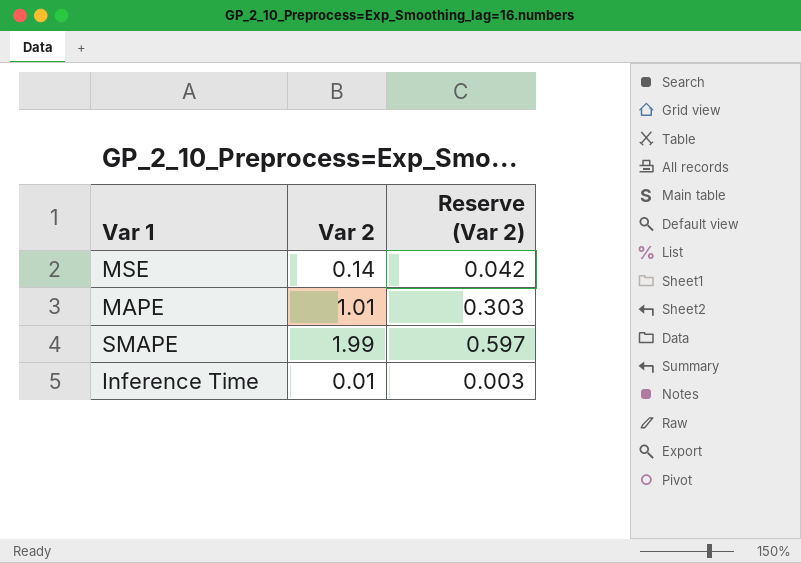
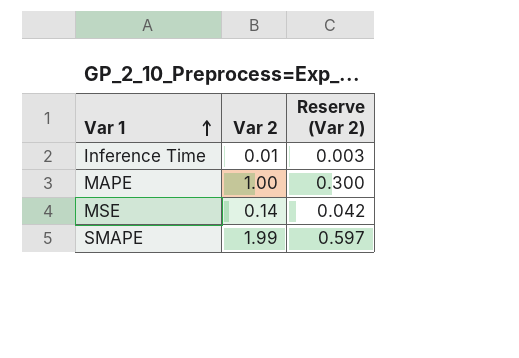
row order: none -> Var 1 ascending
MAPE | Var 2: 1.01 -> 1.00
MAPE | Reserve (Var 2): 0.303 -> 0.300

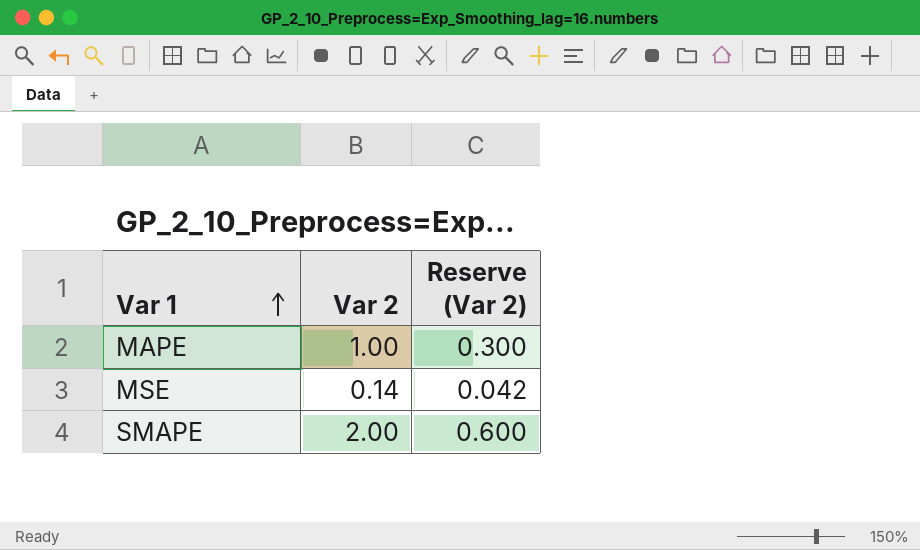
row Inference Time: 0.01 | 0.003 -> none
SMAPE | Var 2: 1.99 -> 2.00
SMAPE | Reserve (Var 2): 0.597 -> 0.600

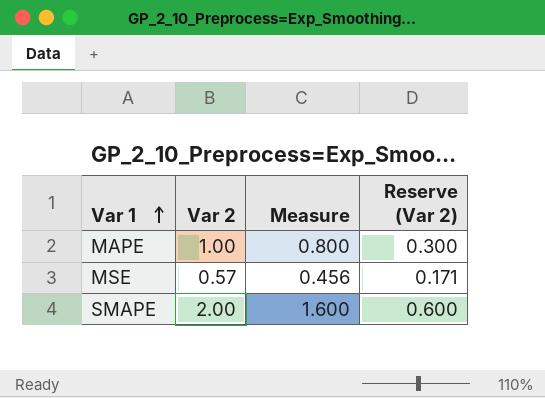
column Measure | formula: none -> [Var 2] * 0.8
MSE | Var 2: 0.14 -> 0.57
MSE | Reserve (Var 2): 0.042 -> 0.171

